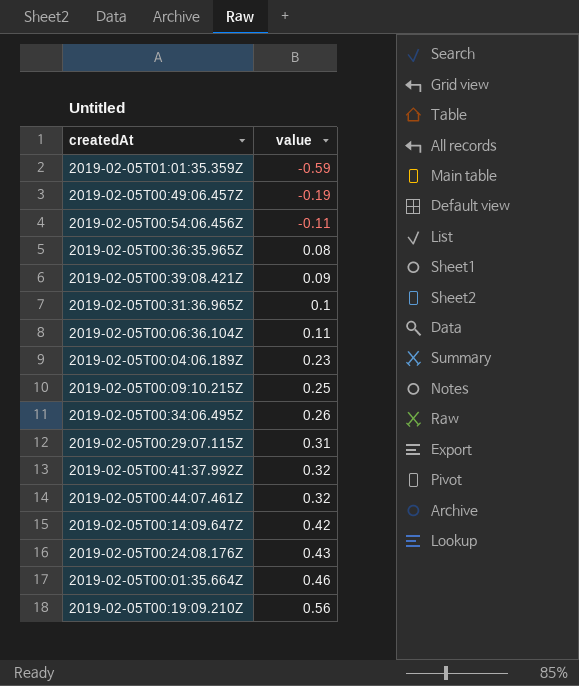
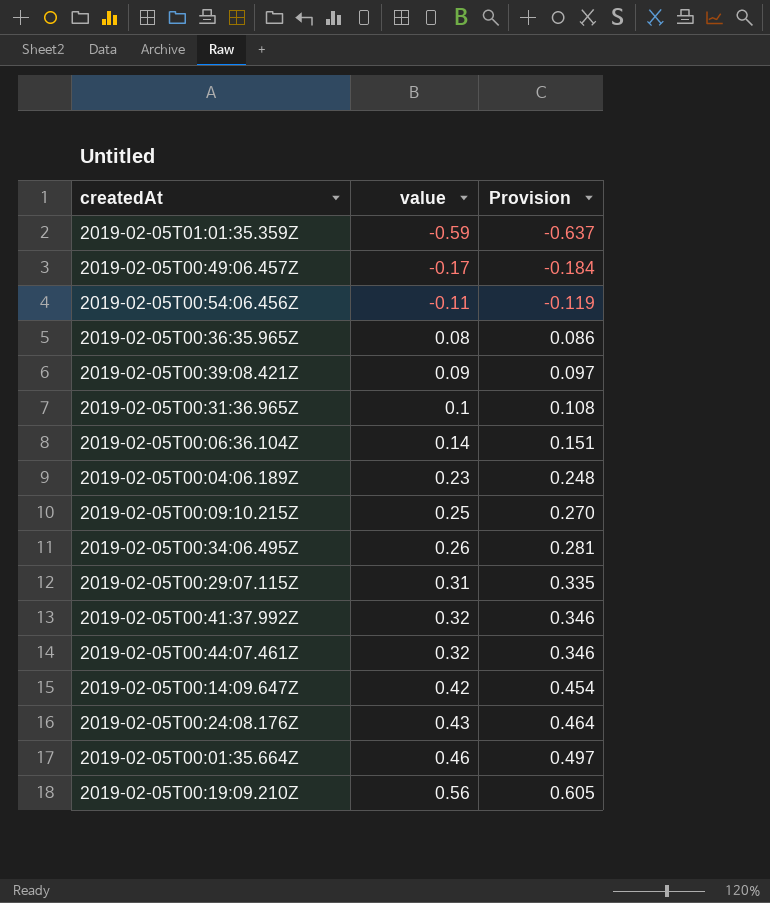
column Provision | formula: none -> [value] * 1.08
2019-02-05T00:49:06.457Z | value: -0.19 -> -0.17
2019-02-05T00:06:36.104Z | value: 0.11 -> 0.14

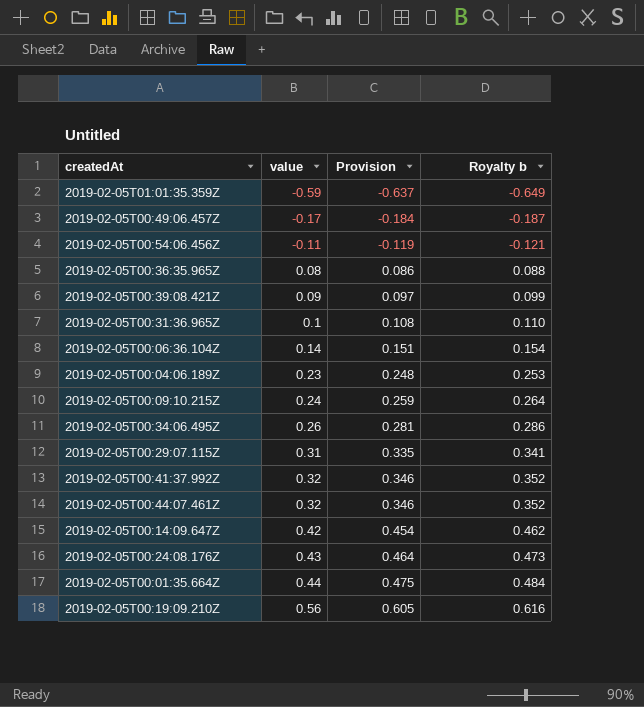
column Royalty b | formula: none -> [value] * 1.1
2019-02-05T00:09:10.215Z | value: 0.25 -> 0.24
2019-02-05T00:09:10.215Z | Provision: 0.270 -> 0.259
2019-02-05T00:01:35.664Z | value: 0.46 -> 0.44
2019-02-05T00:01:35.664Z | Provision: 0.497 -> 0.475

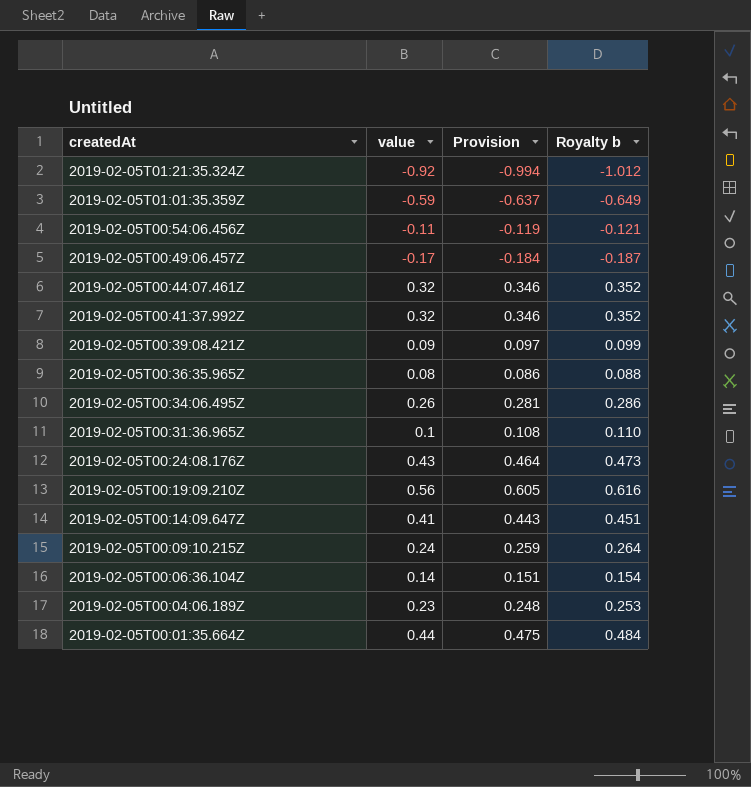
row order: value ascending -> createdAt descending
row 2019-02-05T00:29:07.115Z: 0.31 | 0.335 | 0.341 -> none
row 2019-02-05T01:21:35.324Z: none -> -0.92 | -0.994 | -1.012
2019-02-05T00:14:09.647Z | value: 0.42 -> 0.41
2019-02-05T00:14:09.647Z | Provision: 0.454 -> 0.443
2019-02-05T00:14:09.647Z | Royalty b: 0.462 -> 0.451

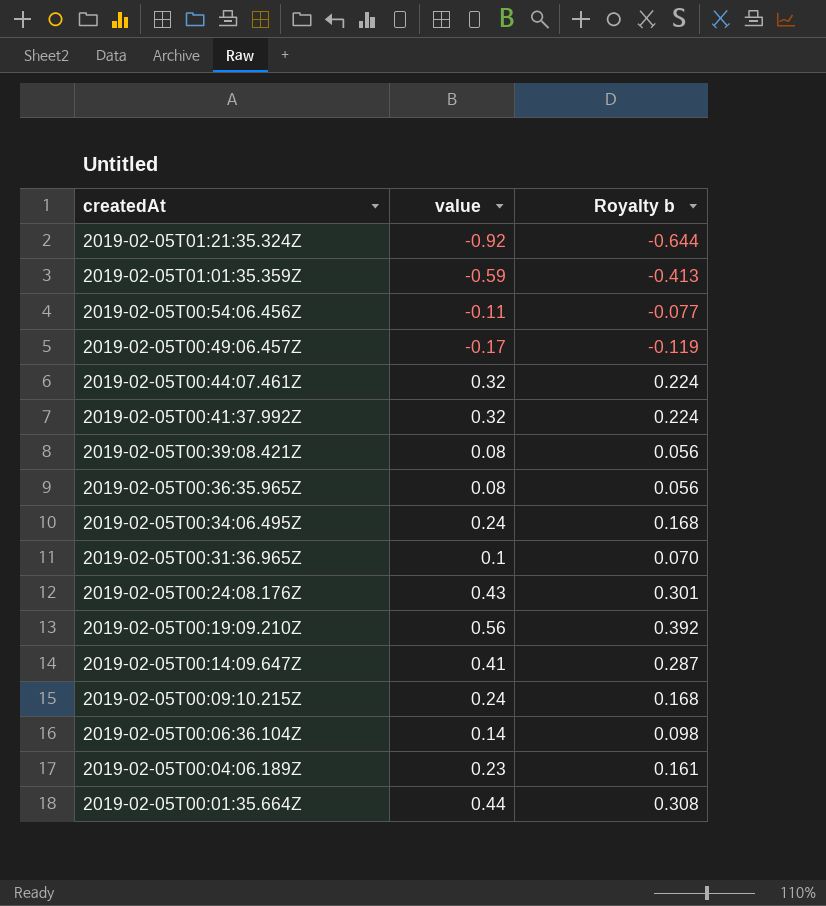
column Provision | formula: [value] * 1.08 -> none
column Royalty b | formula: [value] * 1.1 -> [value] * 0.7
2019-02-05T00:39:08.421Z | value: 0.09 -> 0.08
2019-02-05T00:34:06.495Z | value: 0.26 -> 0.24

